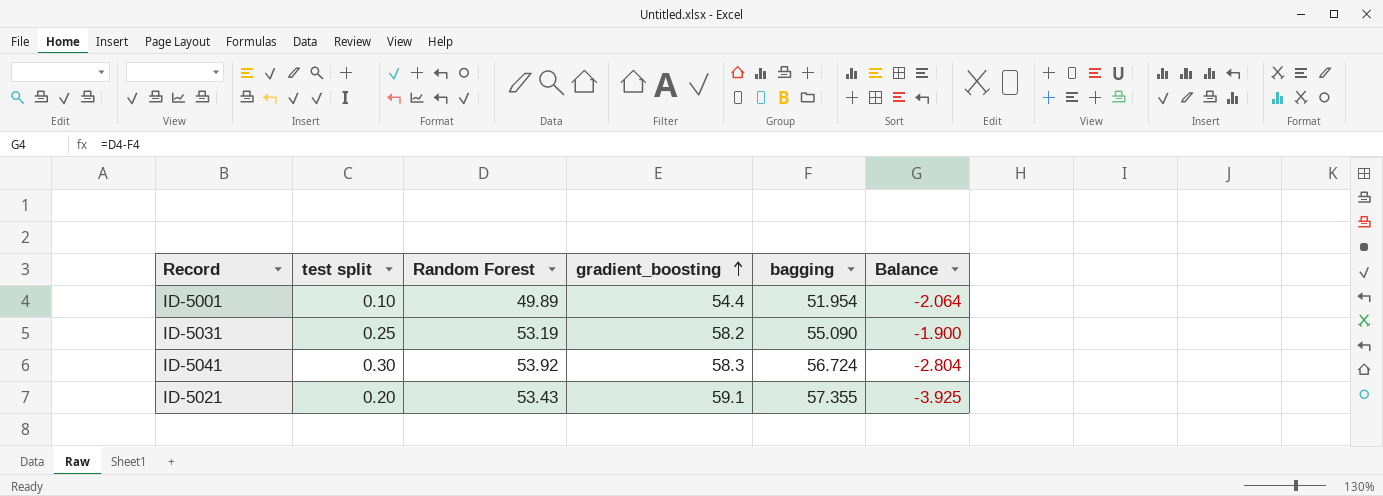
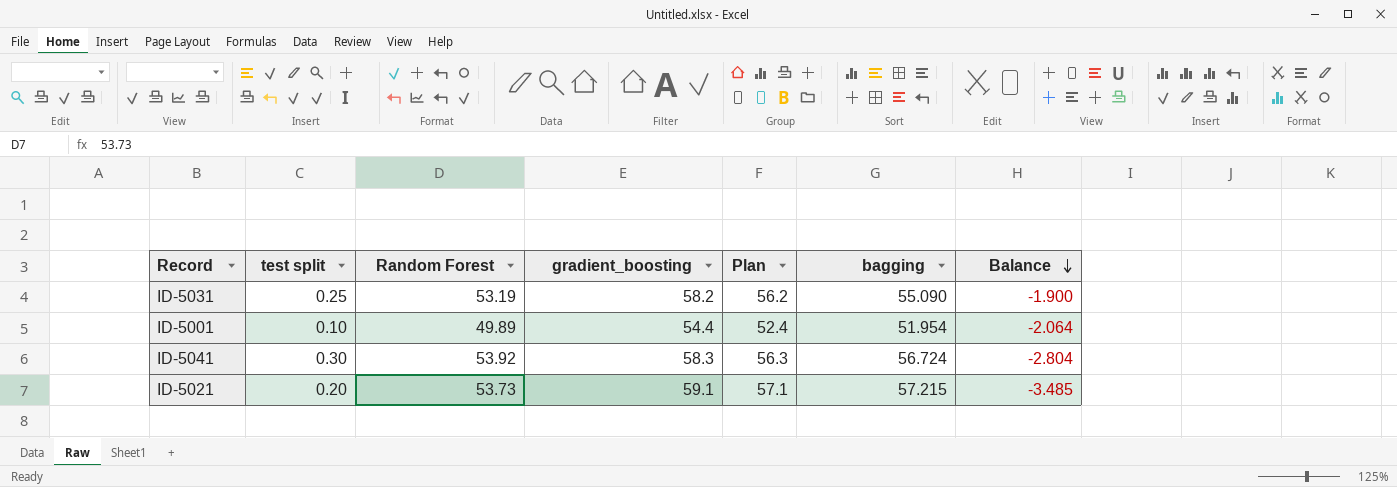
row order: gradient_boosting ascending -> Balance descending
column Plan | formula: none -> [gradient_boosting] - 2
ID-5021 | Random Forest: 53.43 -> 53.73
ID-5021 | bagging: 57.355 -> 57.215
ID-5021 | Balance: -3.925 -> -3.485

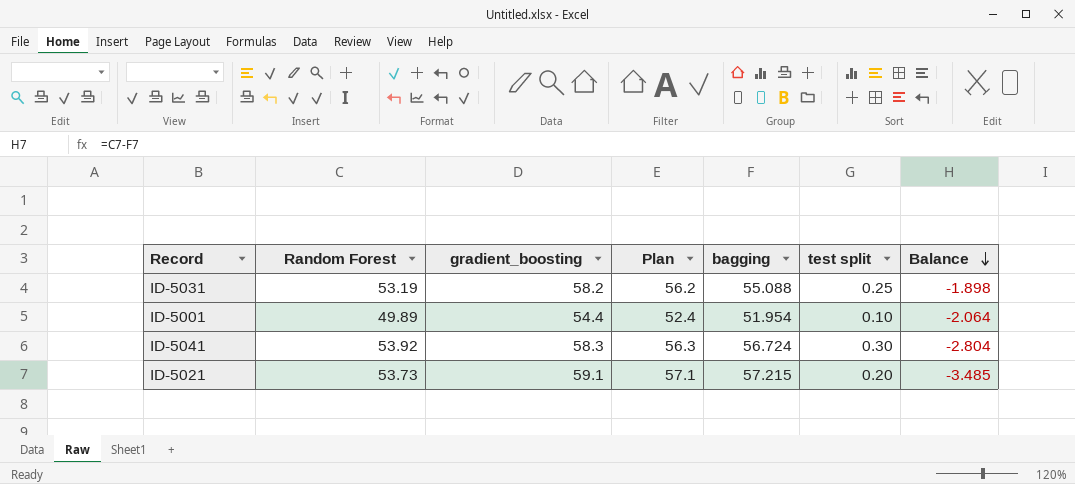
column test split | position: 2 -> 6
ID-5031 | bagging: 55.090 -> 55.088
ID-5031 | Balance: -1.900 -> -1.898

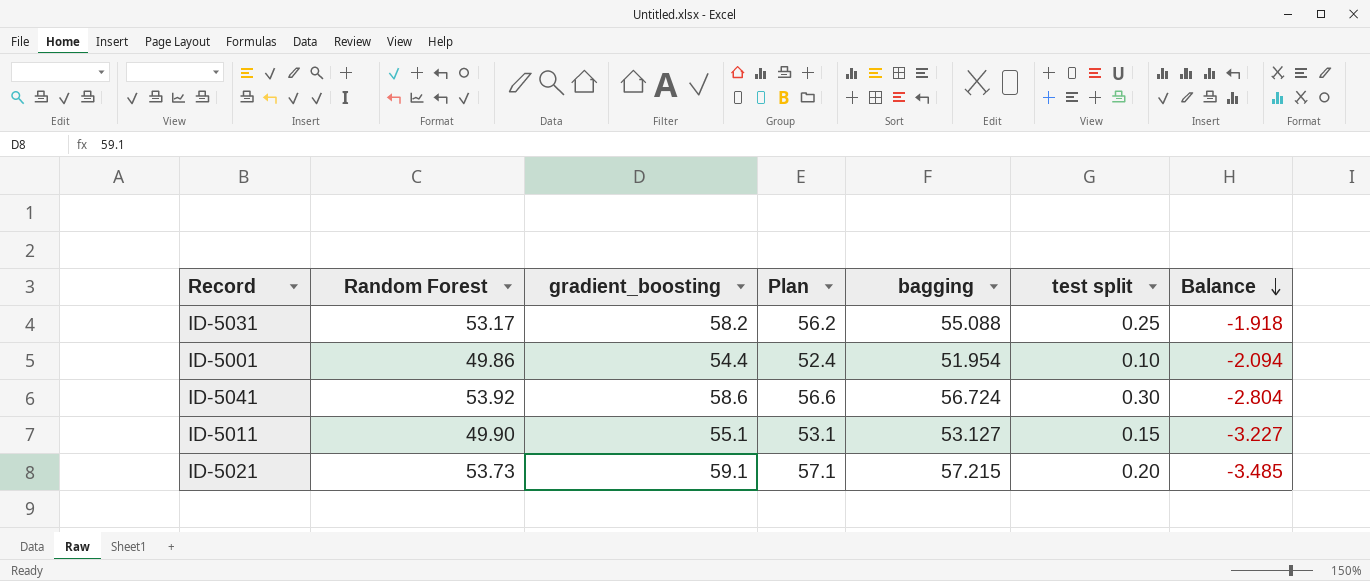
ID-5031 | Random Forest: 53.19 -> 53.17
ID-5031 | Balance: -1.898 -> -1.918
ID-5001 | Random Forest: 49.89 -> 49.86
ID-5001 | Balance: -2.064 -> -2.094
ID-5041 | gradient_boosting: 58.3 -> 58.6
ID-5041 | Plan: 56.3 -> 56.6
row ID-5011: none -> 49.90 | 55.1 | 53.1 | 53.127 | 0.15 | -3.227

